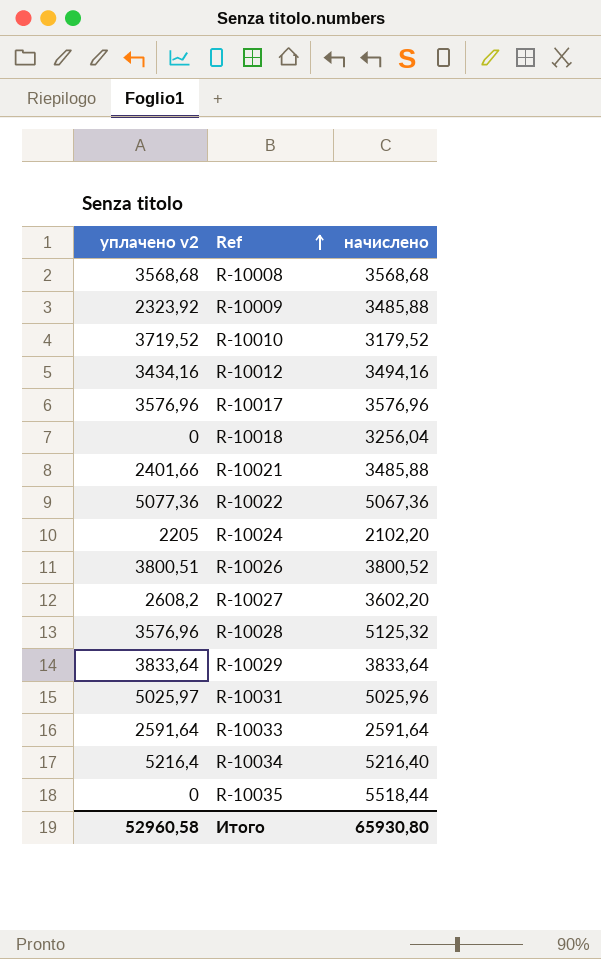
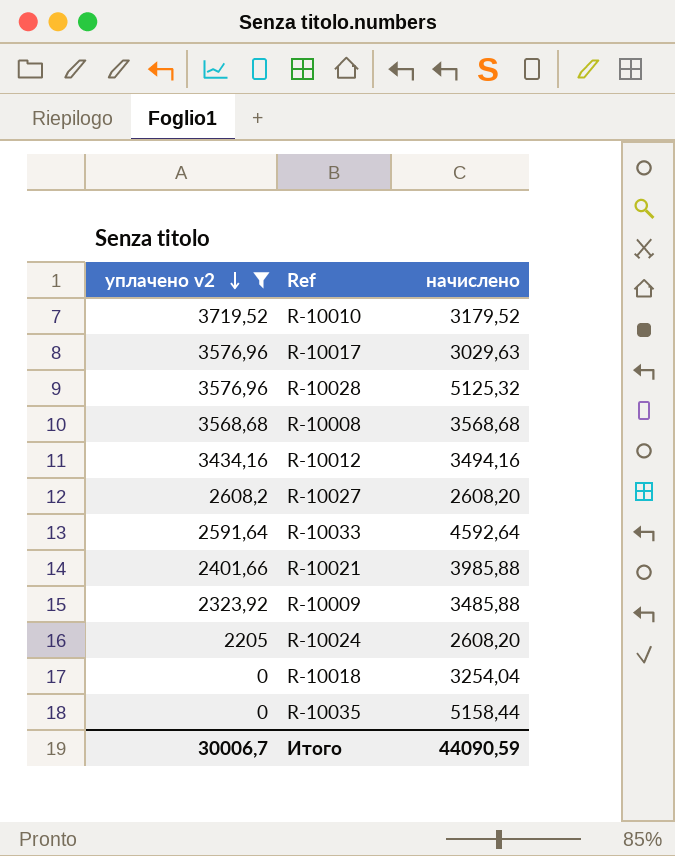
filter: none -> уплачено v2 <= 3719,52
row order: Ref ascending -> уплачено v2 descending
R-10017 | начислено: 3576,96 -> 3029,63
R-10027 | начислено: 3602,20 -> 2608,20
R-10033 | начислено: 2591,64 -> 4592,64
R-10021 | начислено: 3485,88 -> 3985,88
R-10024 | начислено: 2102,20 -> 2608,20
R-10018 | начислено: 3256,04 -> 3254,04
R-10035 | начислено: 5518,44 -> 5158,44
Итого | уплачено v2: 52960,58 -> 30006,7
Итого | начислено: 65930,80 -> 44090,59

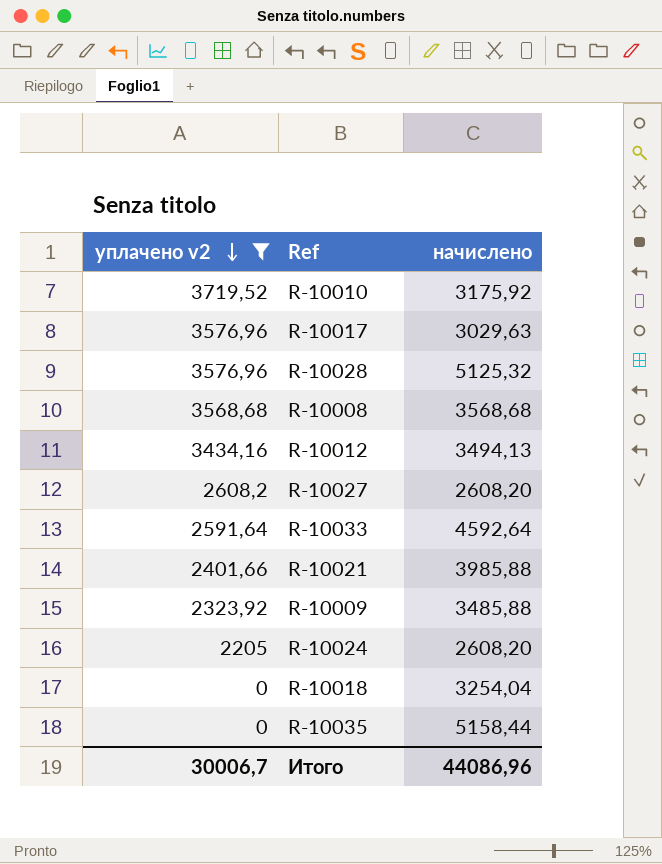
R-10010 | начислено: 3179,52 -> 3175,92
R-10012 | начислено: 3494,16 -> 3494,13
Итого | начислено: 44090,59 -> 44086,96

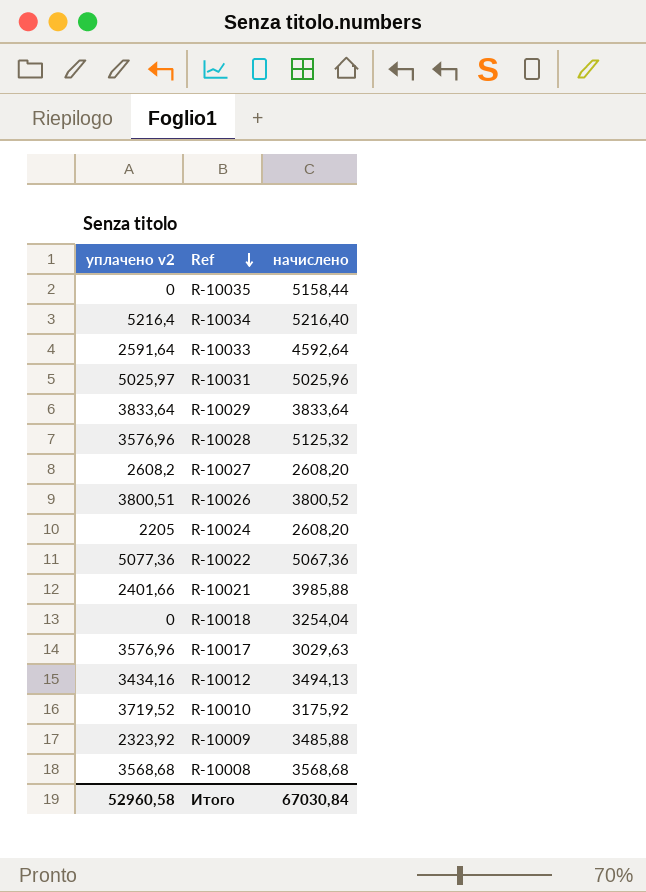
filter: уплачено v2 <= 3719,52 -> none
row order: уплачено v2 descending -> Ref descending
Итого | уплачено v2: 30006,7 -> 52960,58
Итого | начислено: 44086,96 -> 67030,84

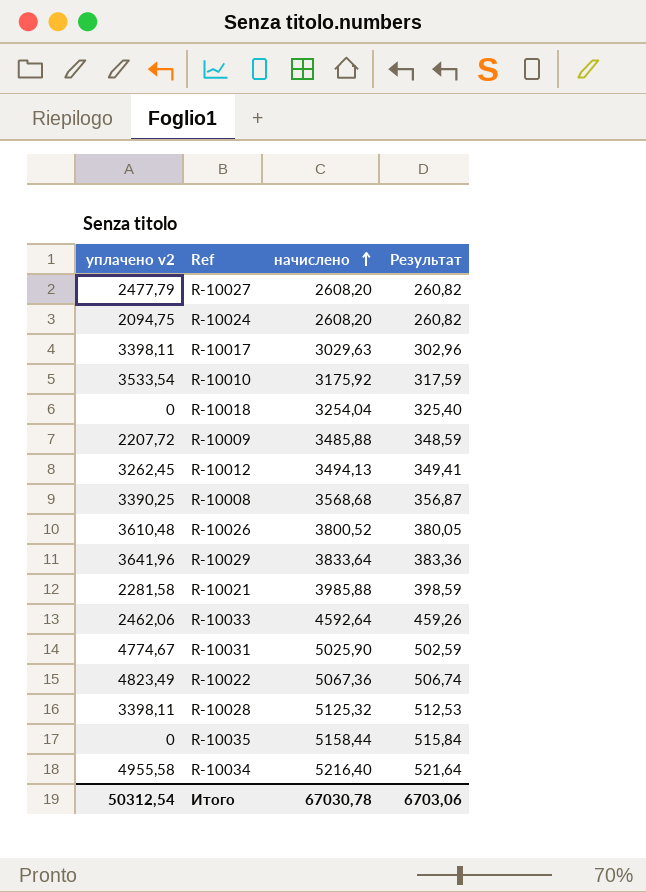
row order: Ref descending -> начислено ascending
column Результат | formula: none -> [начислено] * 0,1
R-10027 | уплачено v2: 2608,2 -> 2477,79
R-10024 | уплачено v2: 2205 -> 2094,75
R-10017 | уплачено v2: 3576,96 -> 3398,11
R-10010 | уплачено v2: 3719,52 -> 3533,54
R-10009 | уплачено v2: 2323,92 -> 2207,72
R-10012 | уплачено v2: 3434,16 -> 3262,45
R-10008 | уплачено v2: 3568,68 -> 3390,25
R-10026 | уплачено v2: 3800,51 -> 3610,48
R-10029 | уплачено v2: 3833,64 -> 3641,96
R-10021 | уплачено v2: 2401,66 -> 2281,58
R-10033 | уплачено v2: 2591,64 -> 2462,06
R-10031 | уплачено v2: 5025,97 -> 4774,67
R-10031 | начислено: 5025,96 -> 5025,90
R-10022 | уплачено v2: 5077,36 -> 4823,49
R-10028 | уплачено v2: 3576,96 -> 3398,11
R-10034 | уплачено v2: 5216,4 -> 4955,58
Итого | уплачено v2: 52960,58 -> 50312,54
Итого | начислено: 67030,84 -> 67030,78

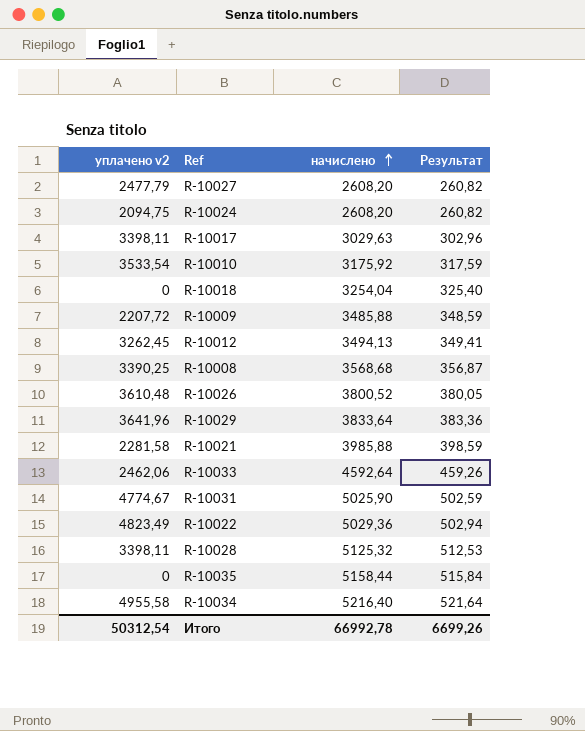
R-10022 | начислено: 5067,36 -> 5029,36
R-10022 | Результат: 506,74 -> 502,94
Итого | начислено: 67030,78 -> 66992,78
Итого | Результат: 6703,06 -> 6699,26

